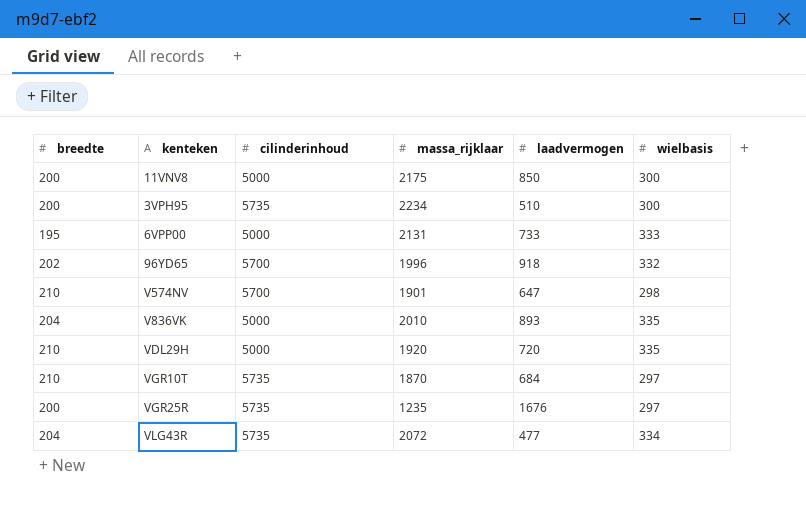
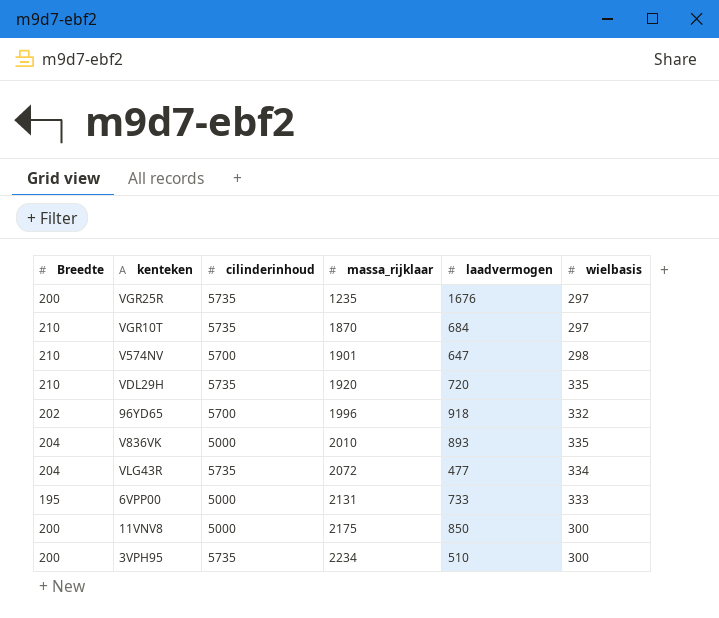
row order: none -> massa_rijklaar ascending
column name: breedte -> Breedte
VDL29H | cilinderinhoud: 5000 -> 5735

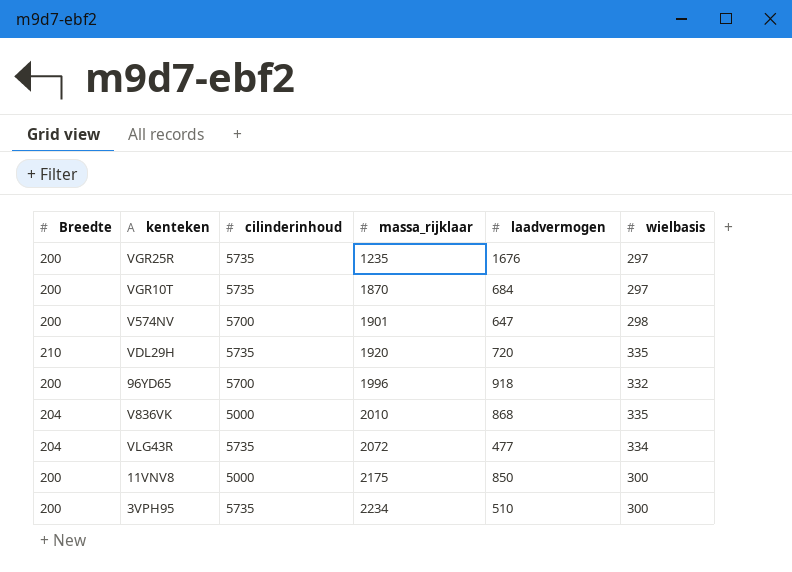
row 6VPP00: 195 | 5000 | 2131 | 733 | 333 -> none
VGR10T | Breedte: 210 -> 200
V574NV | Breedte: 210 -> 200
96YD65 | Breedte: 202 -> 200
V836VK | laadvermogen: 893 -> 868

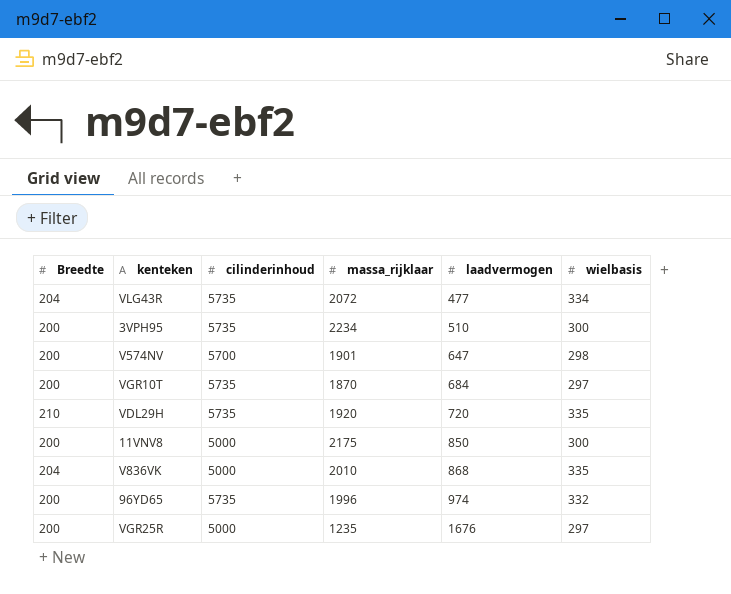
row order: massa_rijklaar ascending -> laadvermogen ascending
96YD65 | cilinderinhoud: 5700 -> 5735
96YD65 | laadvermogen: 918 -> 974
VGR25R | cilinderinhoud: 5735 -> 5000

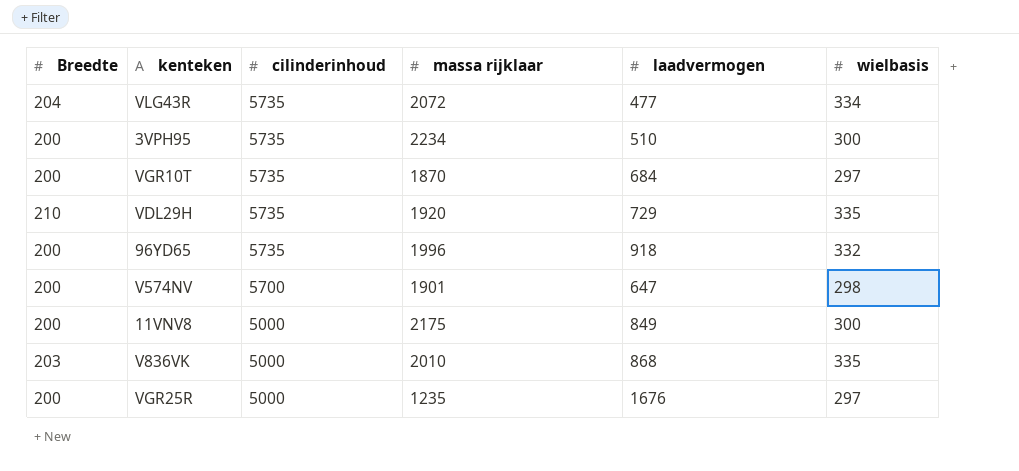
row order: laadvermogen ascending -> cilinderinhoud descending
column name: massa_rijklaar -> massa rijklaar
VDL29H | laadvermogen: 720 -> 729
96YD65 | laadvermogen: 974 -> 918
11VNV8 | laadvermogen: 850 -> 849
V836VK | Breedte: 204 -> 203

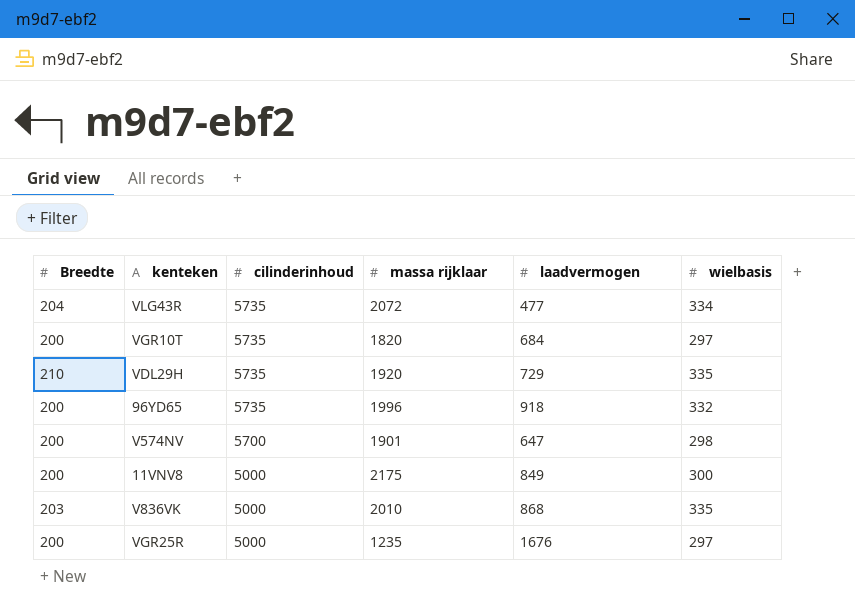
row 3VPH95: 200 | 5735 | 2234 | 510 | 300 -> none
VGR10T | massa rijklaar: 1870 -> 1820

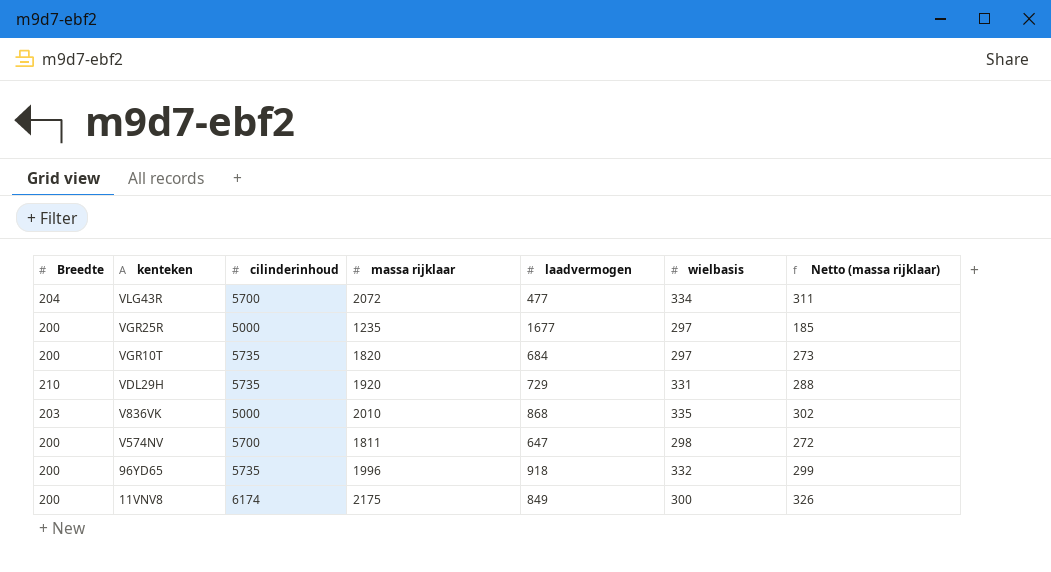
row order: cilinderinhoud descending -> kenteken descending
column Netto (massa rijklaar) | formula: none -> [massa rijklaar] * 0,15
VLG43R | cilinderinhoud: 5735 -> 5700
VGR25R | laadvermogen: 1676 -> 1677
VDL29H | wielbasis: 335 -> 331
V574NV | massa rijklaar: 1901 -> 1811
11VNV8 | cilinderinhoud: 5000 -> 6174

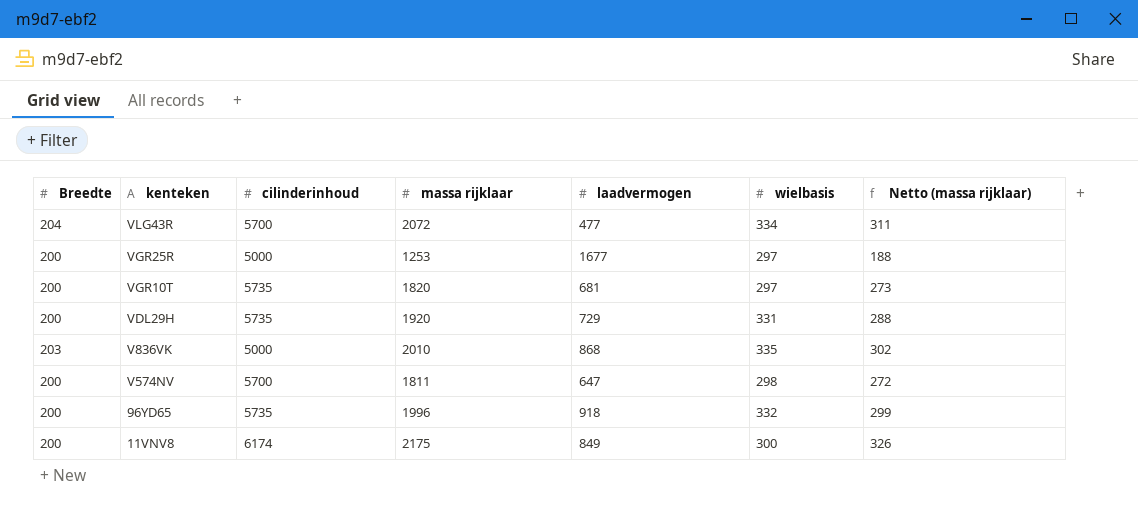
VGR25R | massa rijklaar: 1235 -> 1253
VGR25R | Netto (massa rijklaar): 185 -> 188
VGR10T | laadvermogen: 684 -> 681
VDL29H | Breedte: 210 -> 200

